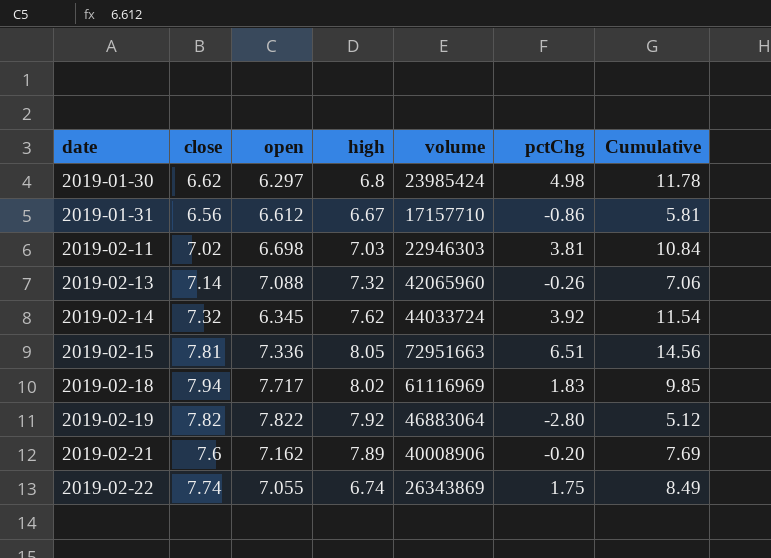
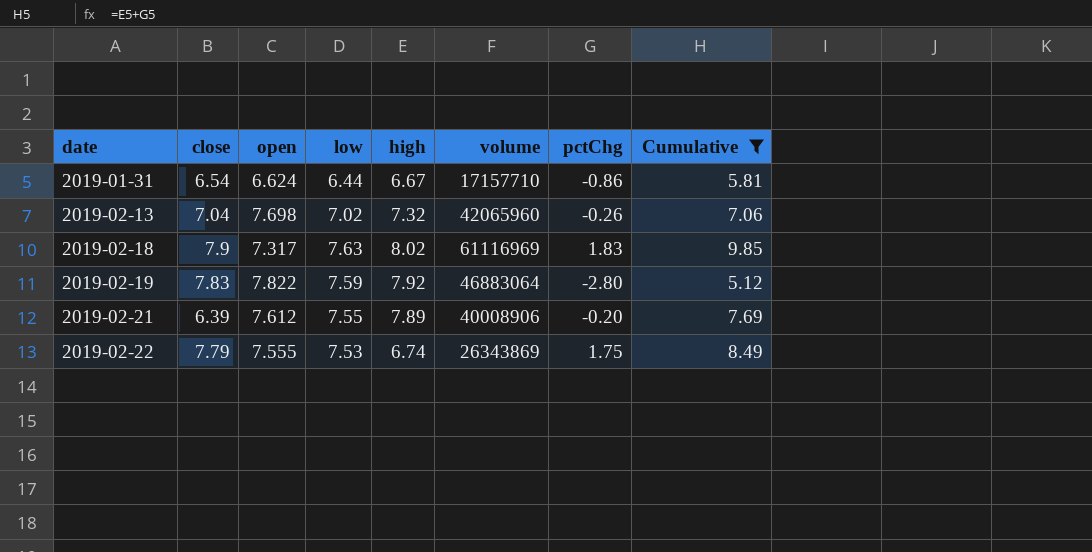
filter: none -> Cumulative <= 9.85
column low | position: none -> 4
2019-01-31 | close: 6.56 -> 6.54
2019-01-31 | open: 6.612 -> 6.624
2019-02-13 | close: 7.14 -> 7.04
2019-02-13 | open: 7.088 -> 7.698
2019-02-18 | close: 7.94 -> 7.9
2019-02-18 | open: 7.717 -> 7.317
2019-02-19 | close: 7.82 -> 7.83
2019-02-21 | close: 7.6 -> 6.39
2019-02-21 | open: 7.162 -> 7.612
2019-02-22 | close: 7.74 -> 7.79
2019-02-22 | open: 7.055 -> 7.555

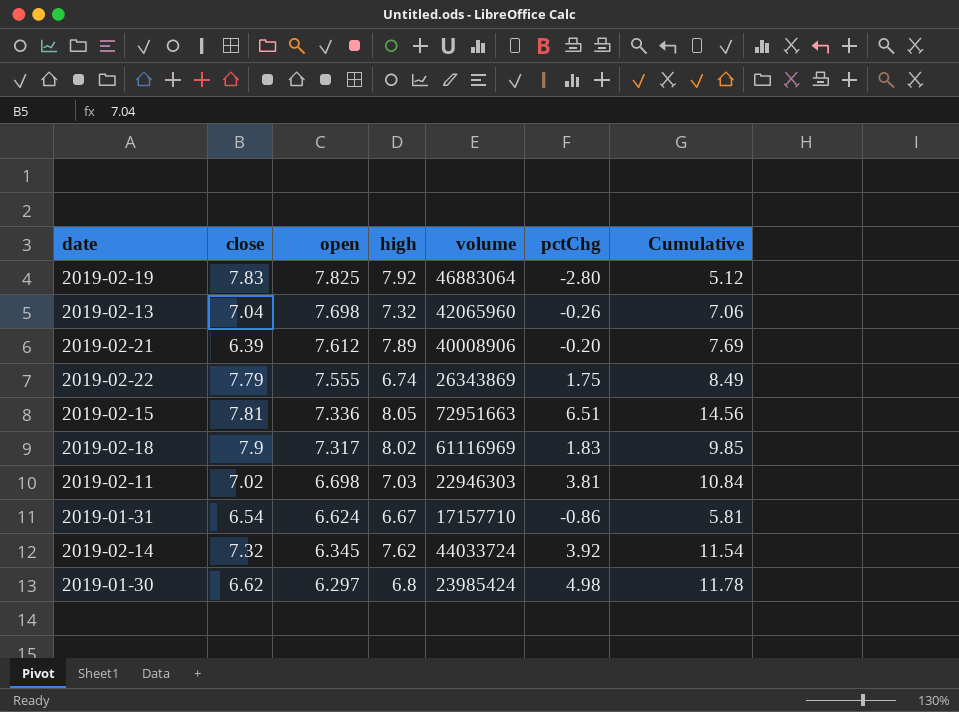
filter: Cumulative <= 9.85 -> none
row order: date ascending -> open descending
column low | position: 4 -> none
2019-02-19 | open: 7.822 -> 7.825

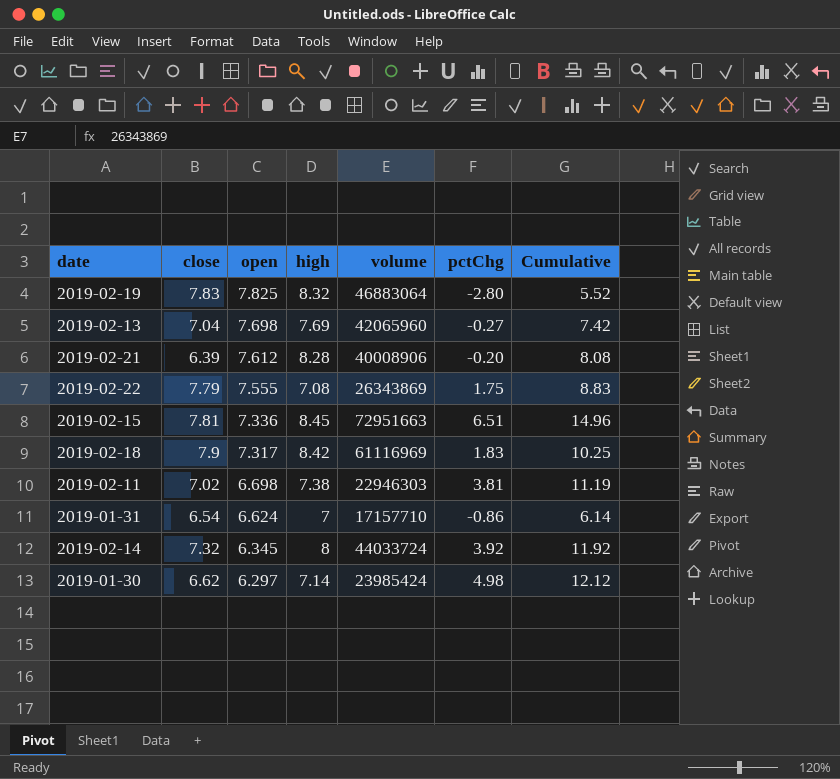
2019-02-19 | high: 7.92 -> 8.32
2019-02-19 | Cumulative: 5.12 -> 5.52
2019-02-13 | high: 7.32 -> 7.69
2019-02-13 | pctChg: -0.26 -> -0.27
2019-02-13 | Cumulative: 7.06 -> 7.42
2019-02-21 | high: 7.89 -> 8.28
2019-02-21 | Cumulative: 7.69 -> 8.08
2019-02-22 | high: 6.74 -> 7.08
2019-02-22 | Cumulative: 8.49 -> 8.83
2019-02-15 | high: 8.05 -> 8.45
2019-02-15 | Cumulative: 14.56 -> 14.96
2019-02-18 | high: 8.02 -> 8.42
2019-02-18 | Cumulative: 9.85 -> 10.25
2019-02-11 | high: 7.03 -> 7.38
2019-02-11 | Cumulative: 10.84 -> 11.19
2019-01-31 | high: 6.67 -> 7
2019-01-31 | Cumulative: 5.81 -> 6.14
2019-02-14 | high: 7.62 -> 8
2019-02-14 | Cumulative: 11.54 -> 11.92
2019-01-30 | high: 6.8 -> 7.14
2019-01-30 | Cumulative: 11.78 -> 12.12

